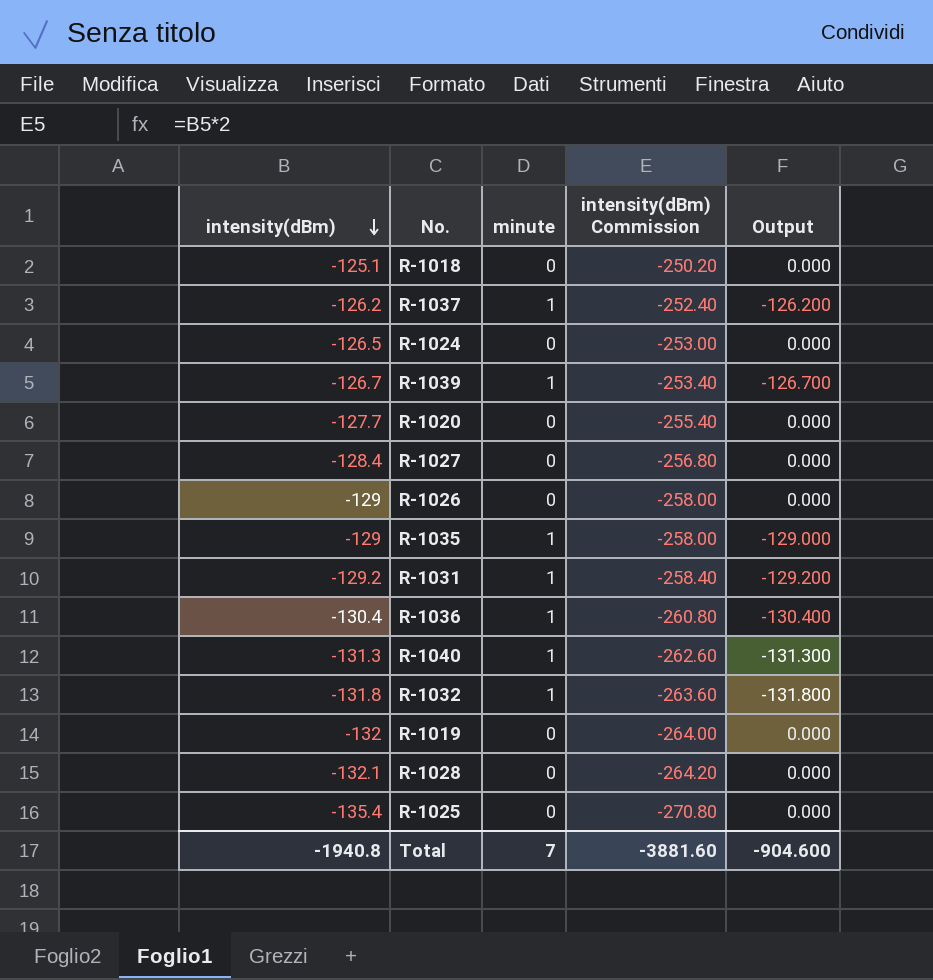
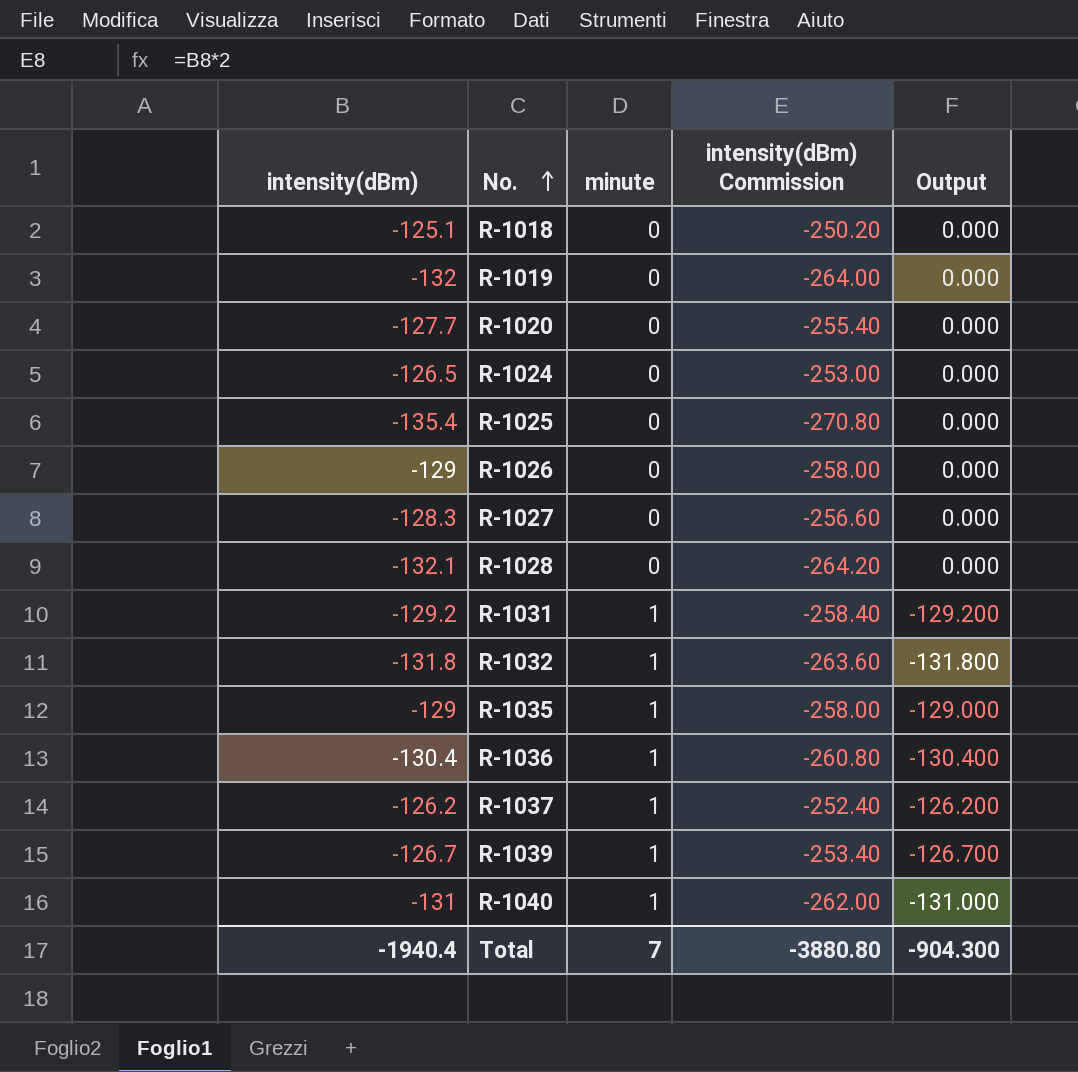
row order: intensity(dBm) descending -> No. ascending
R-1027 | intensity(dBm): -128.4 -> -128.3
R-1027 | intensity(dBm) Commission: -256.80 -> -256.60
R-1040 | intensity(dBm): -131.3 -> -131
R-1040 | intensity(dBm) Commission: -262.60 -> -262.00
R-1040 | Output: -131.300 -> -131.000
Total | intensity(dBm): -1940.8 -> -1940.4
Total | intensity(dBm) Commission: -3881.60 -> -3880.80
Total | Output: -904.600 -> -904.300

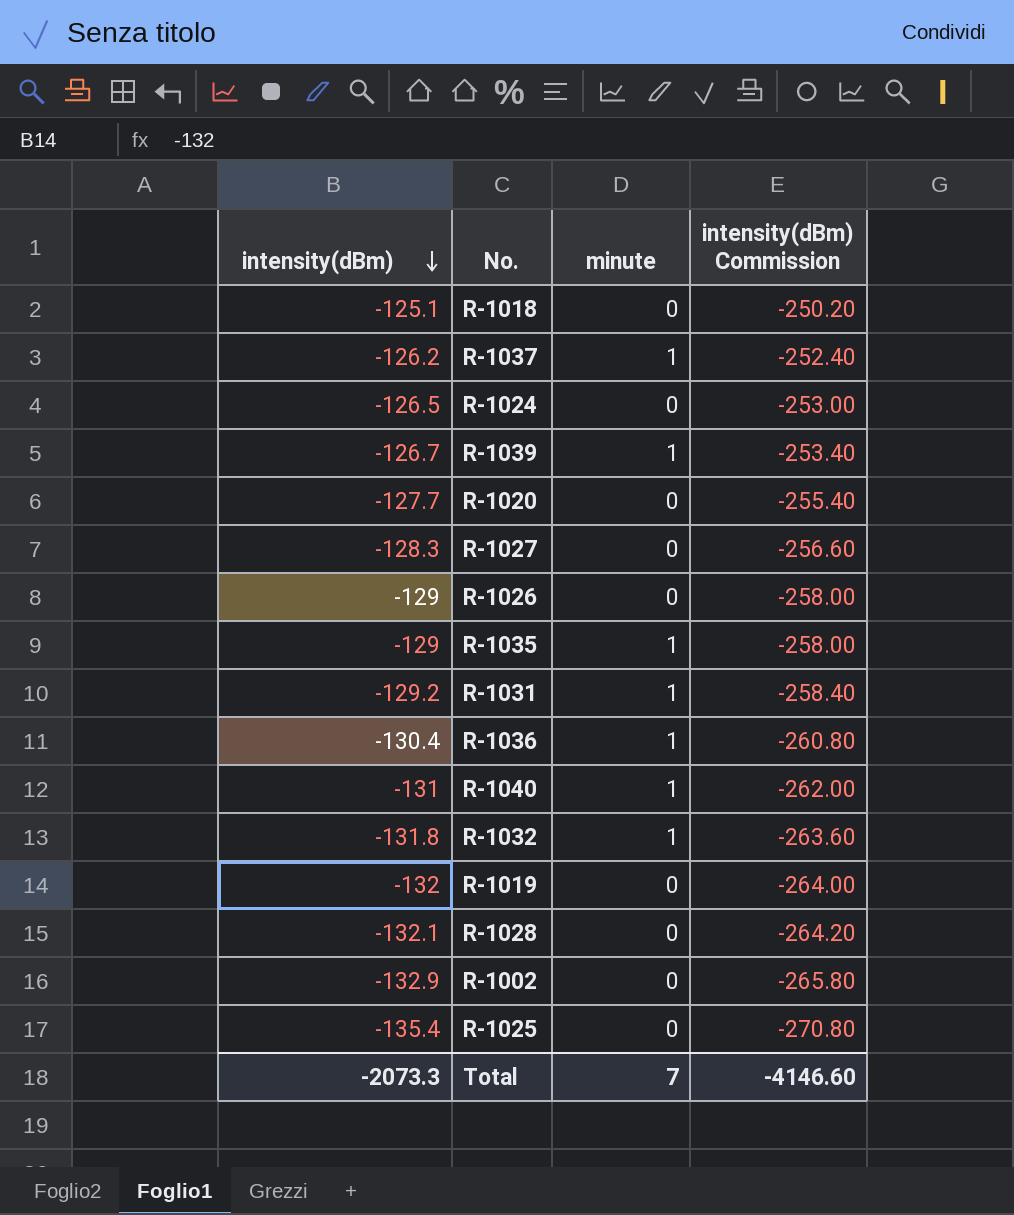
row order: No. ascending -> intensity(dBm) descending
column Output | formula: [intensity(dBm)] * [minute] -> none
row R-1002: none -> -132.9 | 0 | -265.80
Total | intensity(dBm): -1940.4 -> -2073.3
Total | intensity(dBm) Commission: -3880.80 -> -4146.60

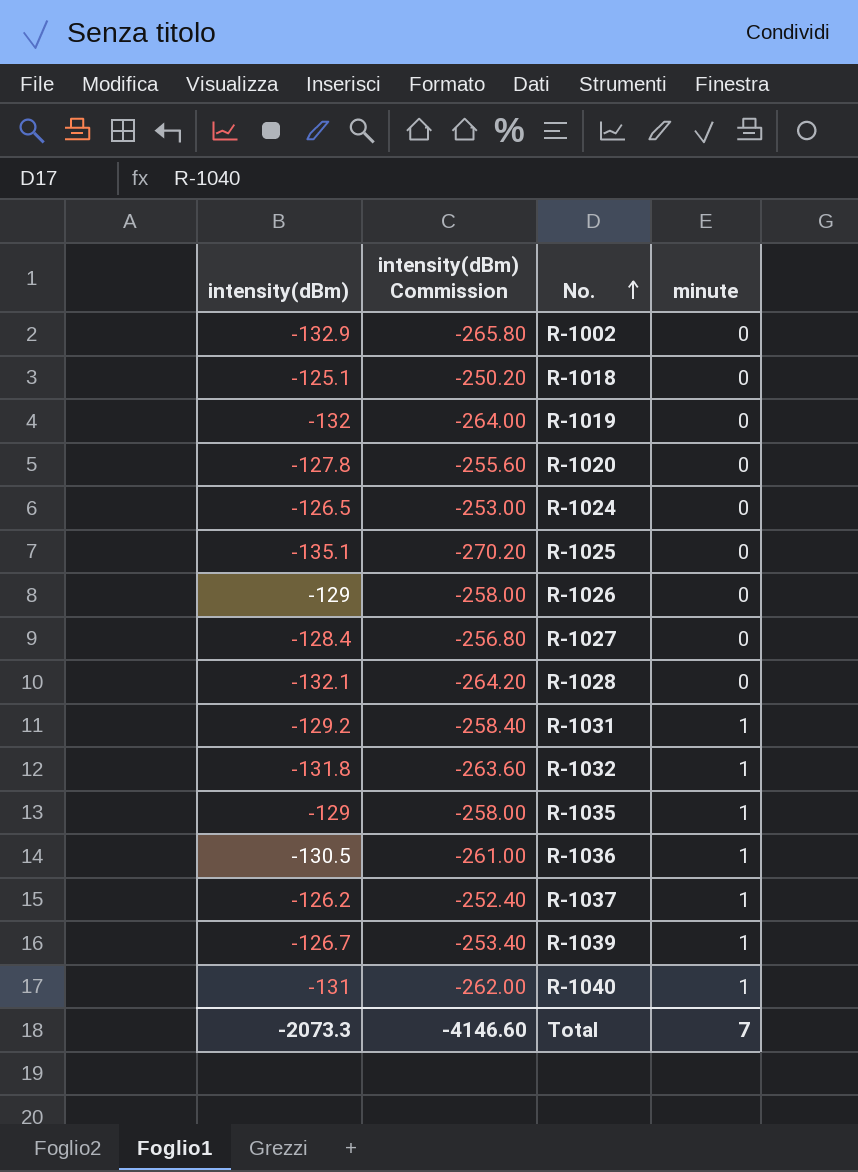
row order: intensity(dBm) descending -> No. ascending
column intensity(dBm) Commission | position: 4 -> 2
R-1020 | intensity(dBm): -127.7 -> -127.8
R-1020 | intensity(dBm) Commission: -255.40 -> -255.60
R-1025 | intensity(dBm): -135.4 -> -135.1
R-1025 | intensity(dBm) Commission: -270.80 -> -270.20
R-1027 | intensity(dBm): -128.3 -> -128.4
R-1027 | intensity(dBm) Commission: -256.60 -> -256.80
R-1036 | intensity(dBm): -130.4 -> -130.5
R-1036 | intensity(dBm) Commission: -260.80 -> -261.00

